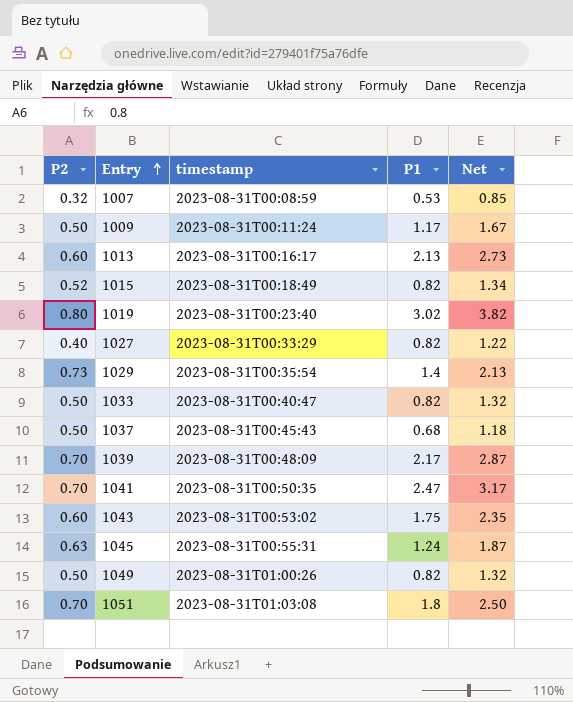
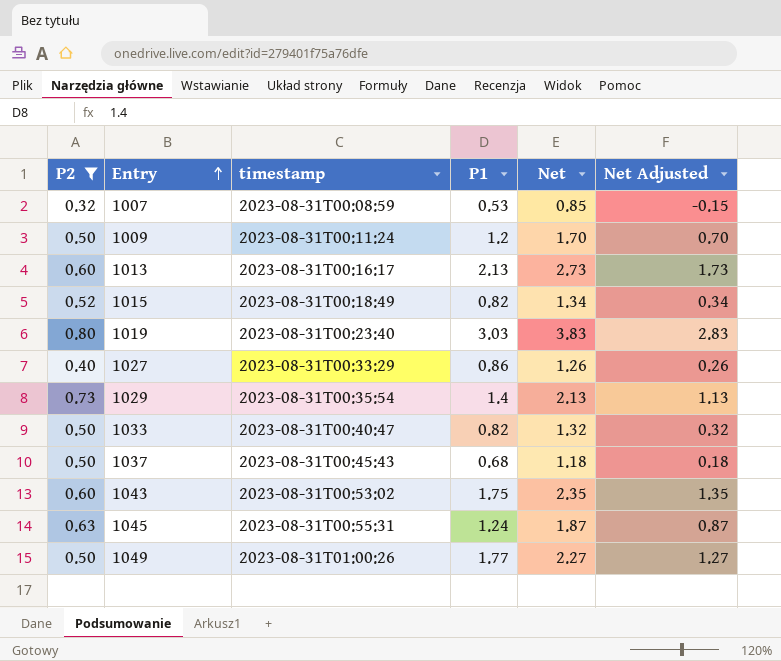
filter: none -> P2 != 0.70
column Net Adjusted | formula: none -> [Net] - 1
1009 | P1: 1.17 -> 1.2
1009 | Net: 1.67 -> 1.70
1019 | P1: 3.02 -> 3.03
1019 | Net: 3.82 -> 3.83
1027 | P1: 0.82 -> 0.86
1027 | Net: 1.22 -> 1.26
1049 | P1: 0.82 -> 1.77
1049 | Net: 1.32 -> 2.27

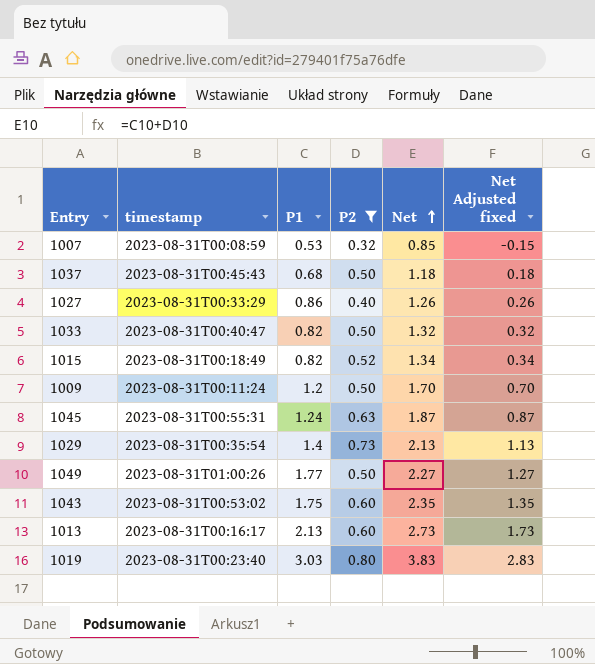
row order: Entry ascending -> Net ascending
column P2 | position: 1 -> 4
column name: Net Adjusted -> Net Adjusted fixed

